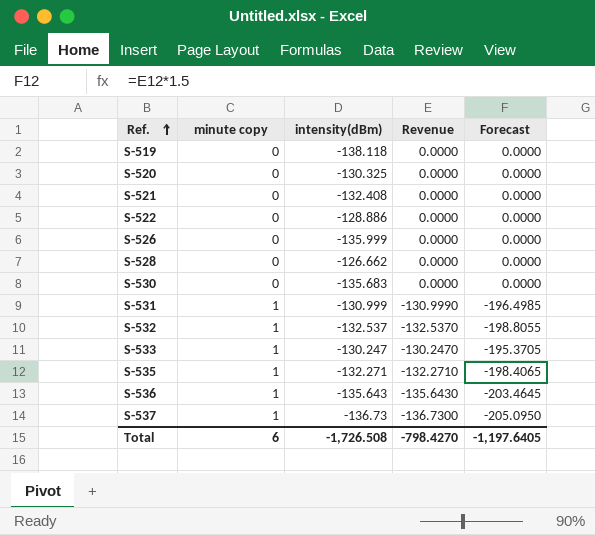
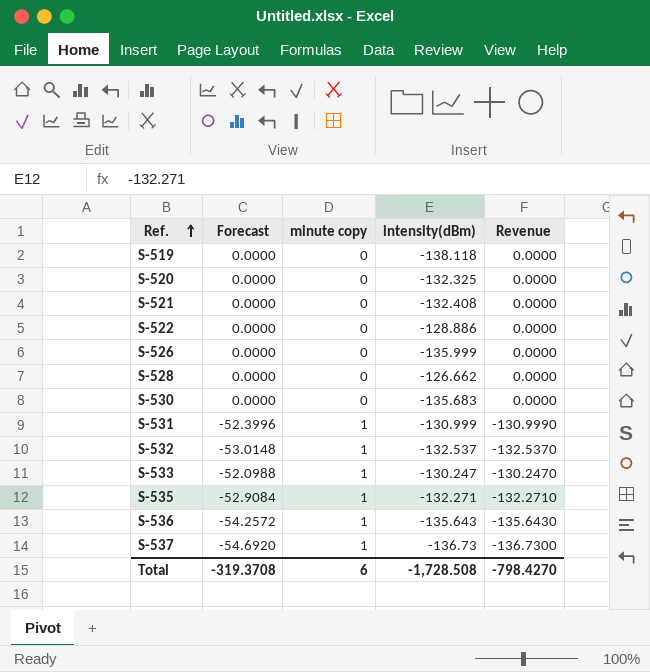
column Forecast | formula: [Revenue] * 1.5 -> [Revenue] * 0.4
column Forecast | position: 5 -> 2
S-520 | intensity(dBm): -130.325 -> -132.325
Total | Forecast: -1,197.6405 -> -319.3708
Total | intensity(dBm): -1,726.508 -> -1,728.508

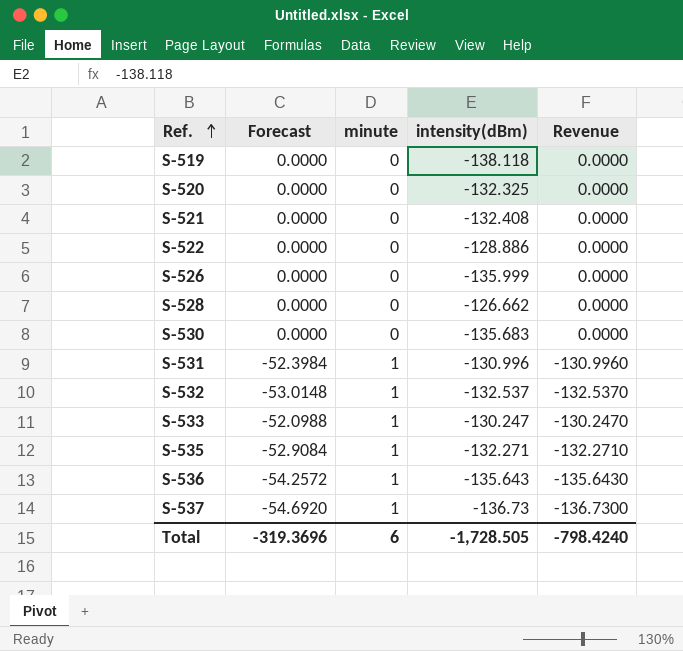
column name: minute copy -> minute
S-531 | Forecast: -52.3996 -> -52.3984
S-531 | intensity(dBm): -130.999 -> -130.996
S-531 | Revenue: -130.9990 -> -130.9960
Total | Forecast: -319.3708 -> -319.3696
Total | intensity(dBm): -1,728.508 -> -1,728.505
Total | Revenue: -798.4270 -> -798.4240

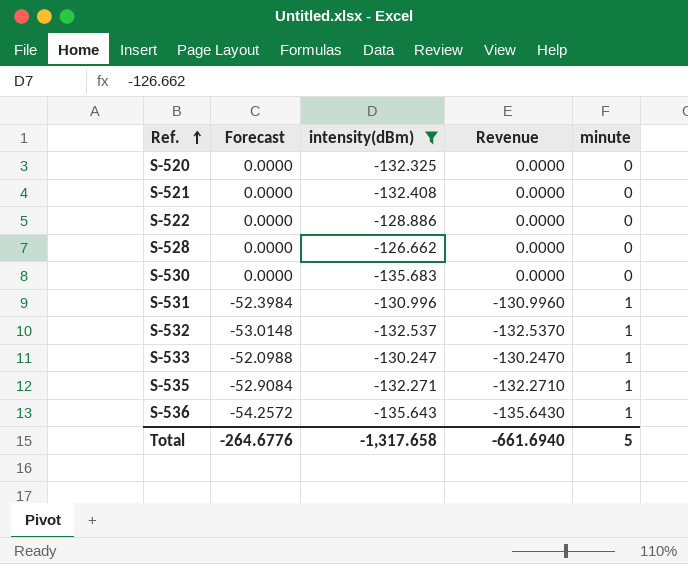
filter: none -> intensity(dBm) >= -135.683
column minute | position: 3 -> 5
Total | Forecast: -319.3696 -> -264.6776
Total | intensity(dBm): -1,728.505 -> -1,317.658
Total | Revenue: -798.4240 -> -661.6940
Total | minute: 6 -> 5

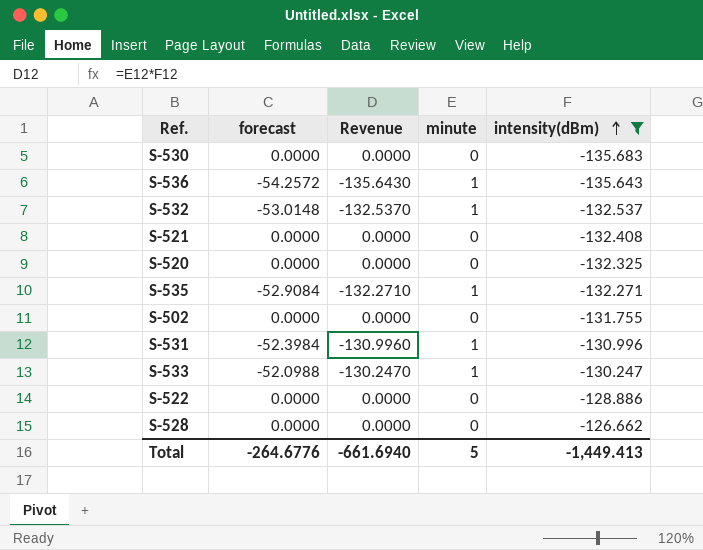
row order: Ref. ascending -> intensity(dBm) ascending
column name: Forecast -> forecast
column intensity(dBm) | position: 3 -> 5
row S-502: none -> 0.0000 | 0.0000 | 0 | -131.755
Total | intensity(dBm): -1,317.658 -> -1,449.413

